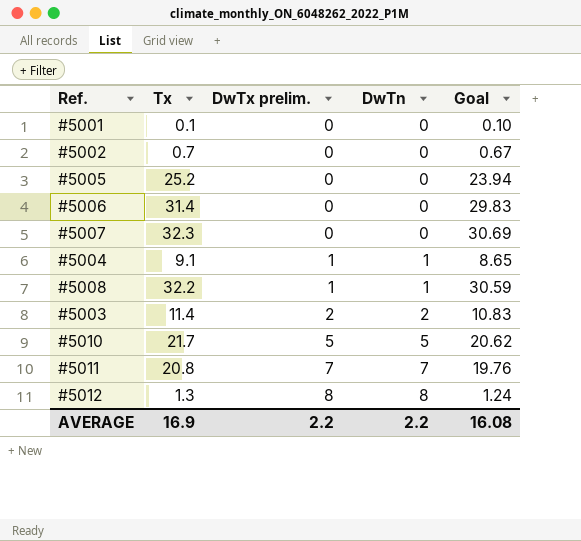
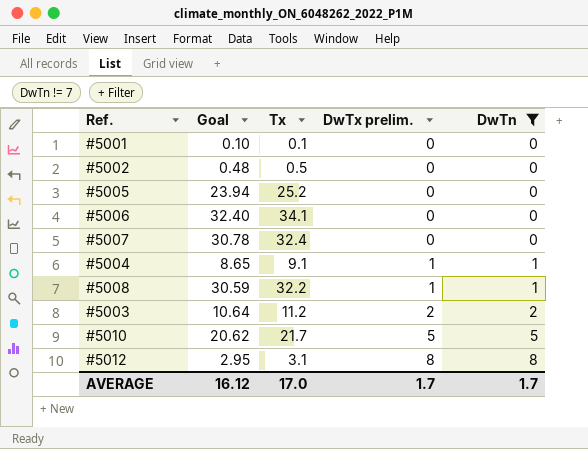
filter: none -> DwTn != 7
column Goal | position: 5 -> 2
#5002 | Goal: 0.67 -> 0.48
#5002 | Tx: 0.7 -> 0.5
#5006 | Goal: 29.83 -> 32.40
#5006 | Tx: 31.4 -> 34.1
#5007 | Goal: 30.69 -> 30.78
#5007 | Tx: 32.3 -> 32.4
#5003 | Goal: 10.83 -> 10.64
#5003 | Tx: 11.4 -> 11.2
#5012 | Goal: 1.24 -> 2.95
#5012 | Tx: 1.3 -> 3.1
AVERAGE | Goal: 16.08 -> 16.12
AVERAGE | Tx: 16.9 -> 17.0
AVERAGE | DwTx prelim.: 2.2 -> 1.7
AVERAGE | DwTn: 2.2 -> 1.7

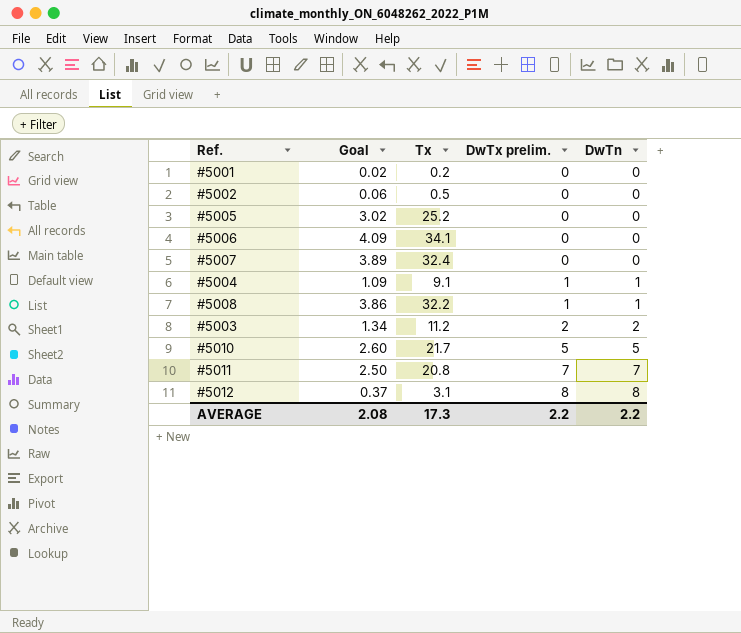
filter: DwTn != 7 -> none
column Goal | formula: [Tx] * 0.95 -> [Tx] * 0.12
#5001 | Tx: 0.1 -> 0.2
AVERAGE | Goal: 16.12 -> 2.08
AVERAGE | Tx: 17.0 -> 17.3
AVERAGE | DwTx prelim.: 1.7 -> 2.2
AVERAGE | DwTn: 1.7 -> 2.2

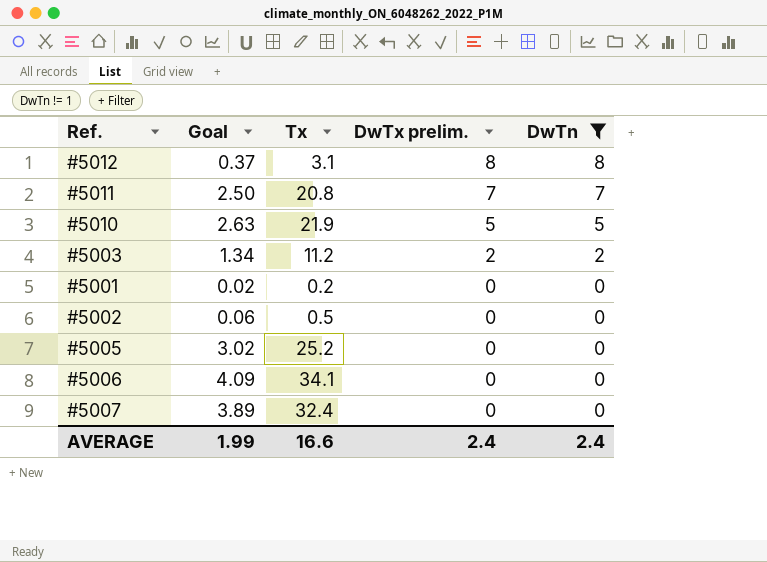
filter: none -> DwTn != 1
row order: DwTx prelim. ascending -> DwTx prelim. descending
#5010 | Goal: 2.60 -> 2.63
#5010 | Tx: 21.7 -> 21.9
AVERAGE | Goal: 2.08 -> 1.99
AVERAGE | Tx: 17.3 -> 16.6
AVERAGE | DwTx prelim.: 2.2 -> 2.4
AVERAGE | DwTn: 2.2 -> 2.4

